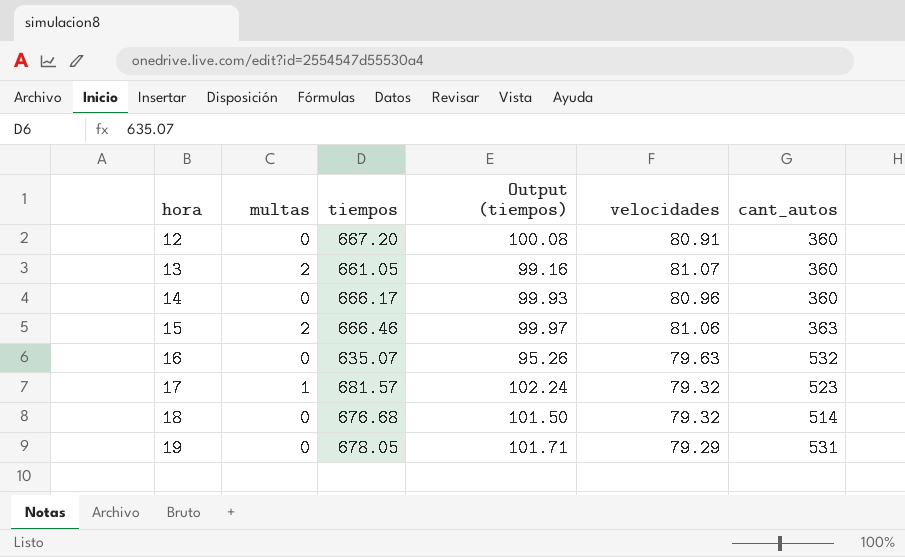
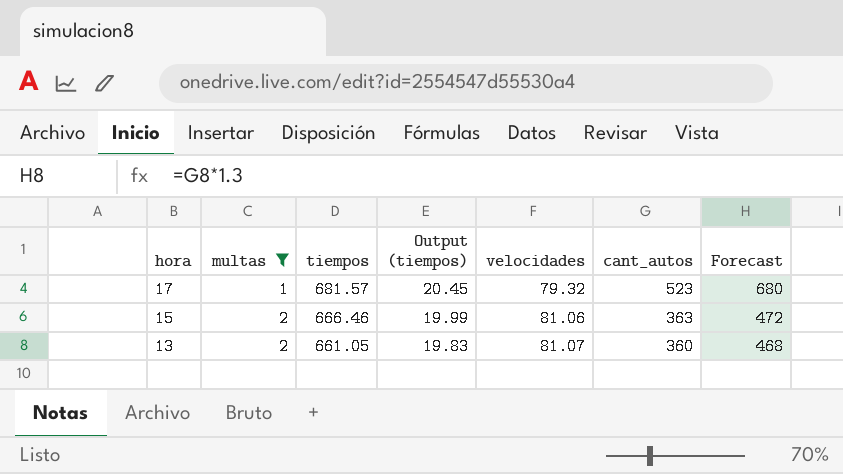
filter: none -> multas != 0
row order: hora ascending -> hora descending
column Output (tiempos) | formula: [tiempos] * 0.15 -> [tiempos] * 0.03
column Forecast | formula: none -> [cant_autos] * 1.3

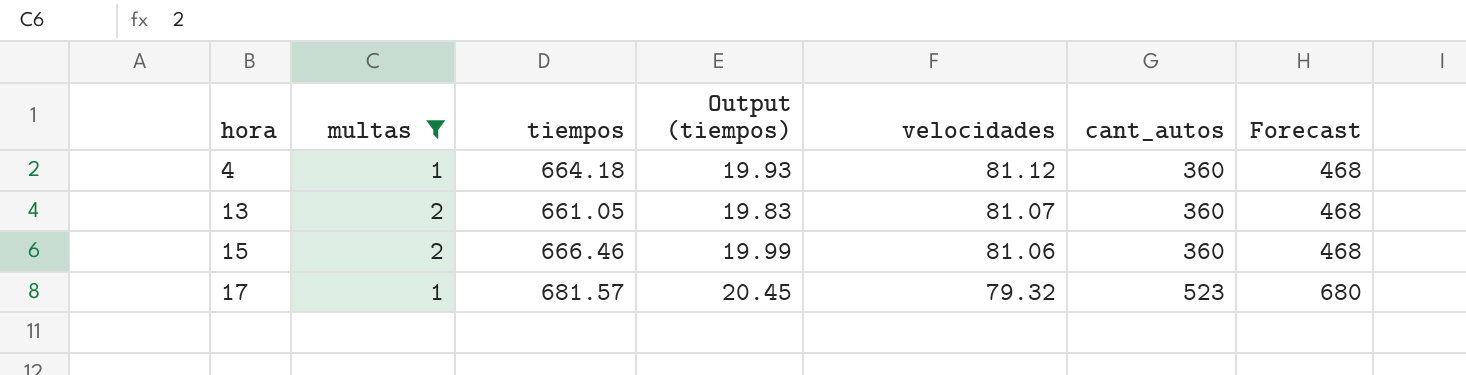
row order: hora descending -> hora ascending
row 4: none -> 1 | 664.18 | 19.93 | 81.12 | 360 | 468
15 | cant_autos: 363 -> 360
15 | Forecast: 472 -> 468

